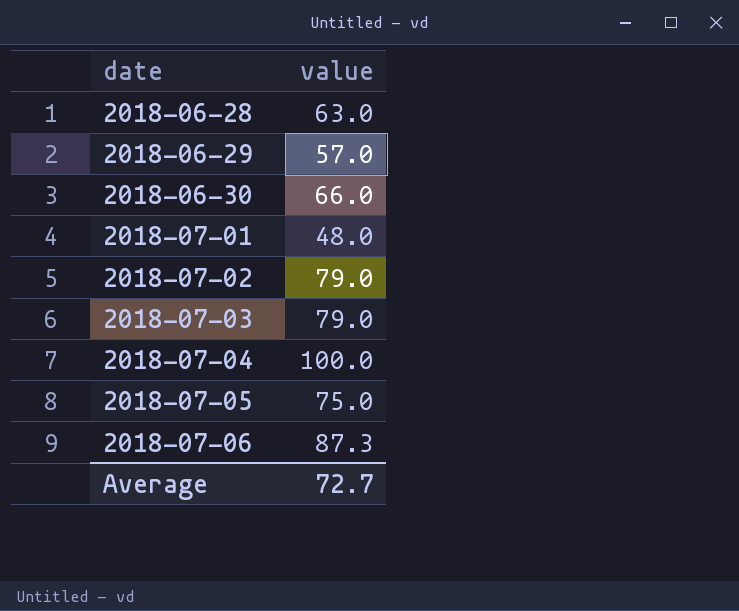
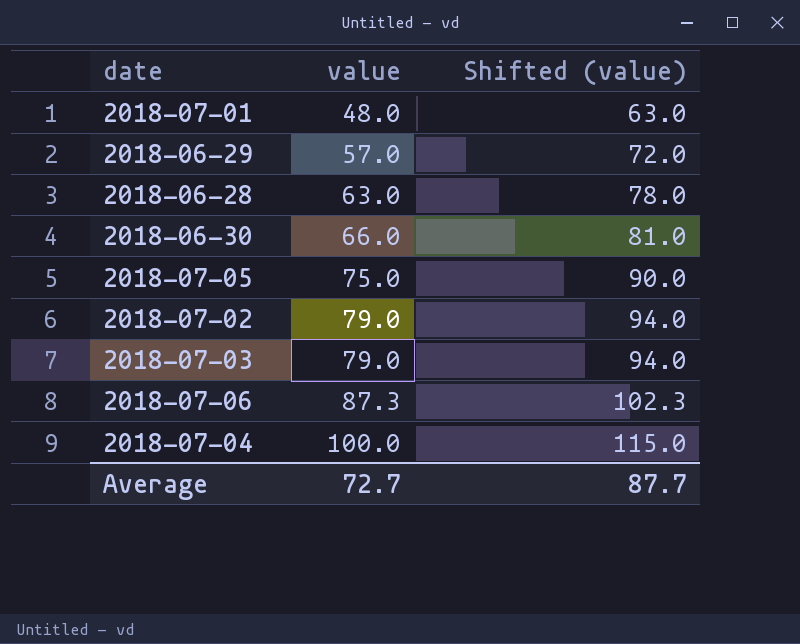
row order: date ascending -> value ascending
column Shifted (value) | formula: none -> [value] + 15

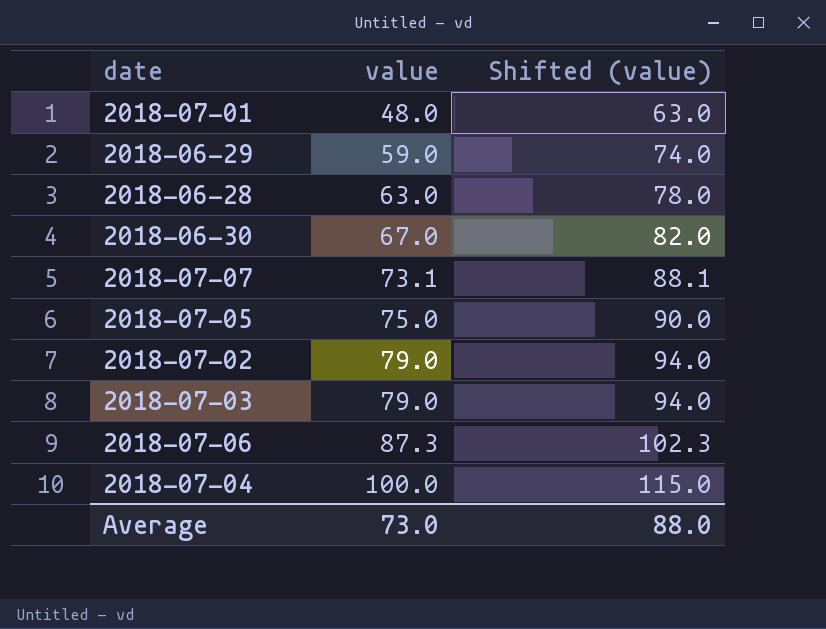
2018-06-29 | value: 57.0 -> 59.0
2018-06-29 | Shifted (value): 72.0 -> 74.0
2018-06-30 | value: 66.0 -> 67.0
2018-06-30 | Shifted (value): 81.0 -> 82.0
row 2018-07-07: none -> 73.1 | 88.1
Average | value: 72.7 -> 73.0
Average | Shifted (value): 87.7 -> 88.0

